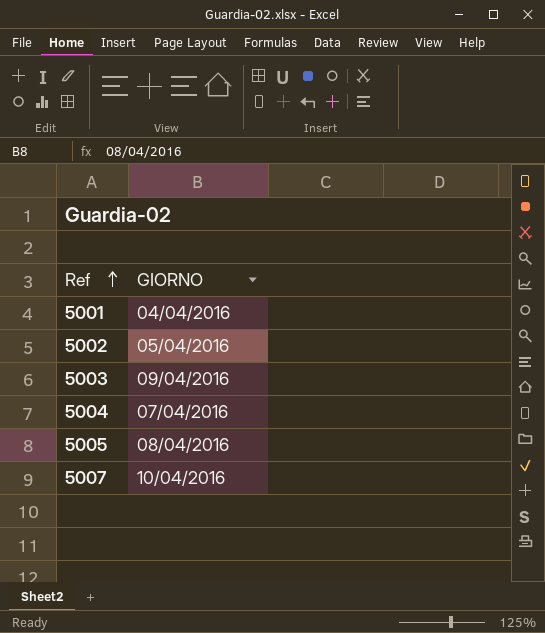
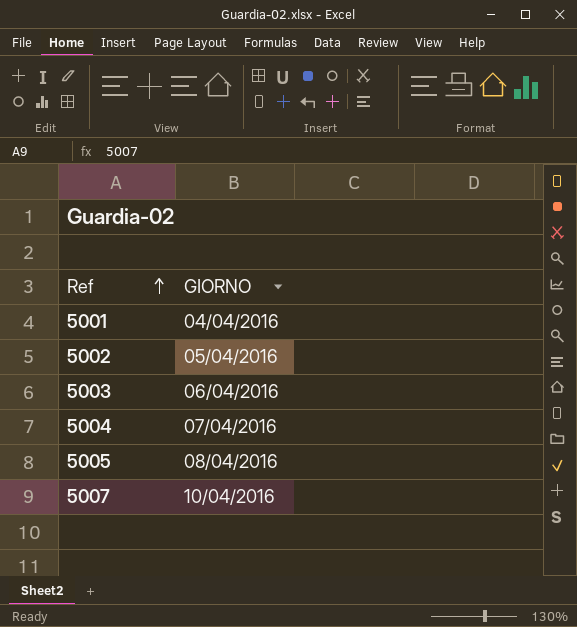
5003 | GIORNO: 09/04/2016 -> 06/04/2016

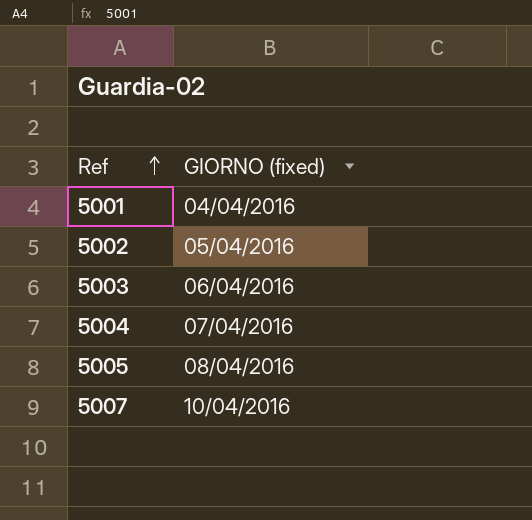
column name: GIORNO -> GIORNO (fixed)

